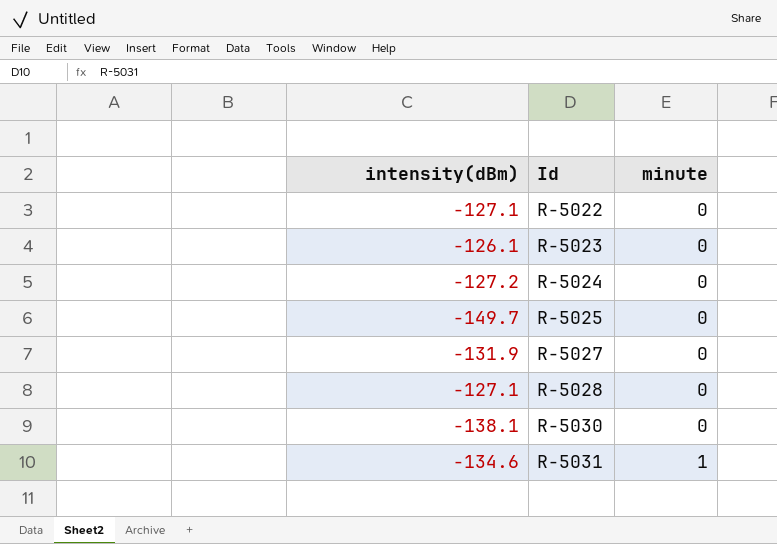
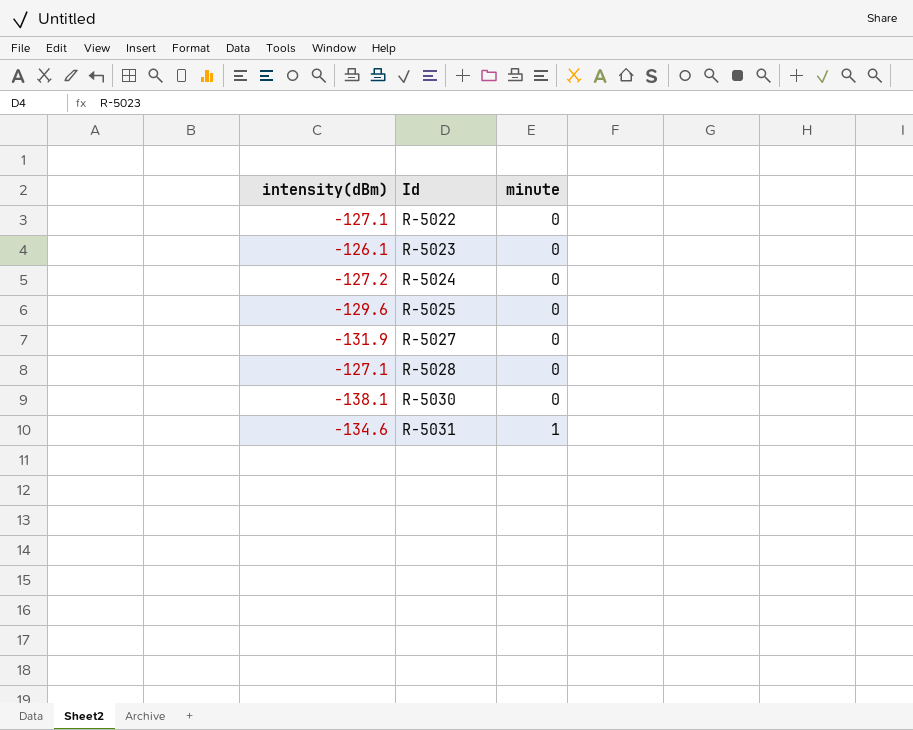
R-5025 | intensity(dBm): -149.7 -> -129.6

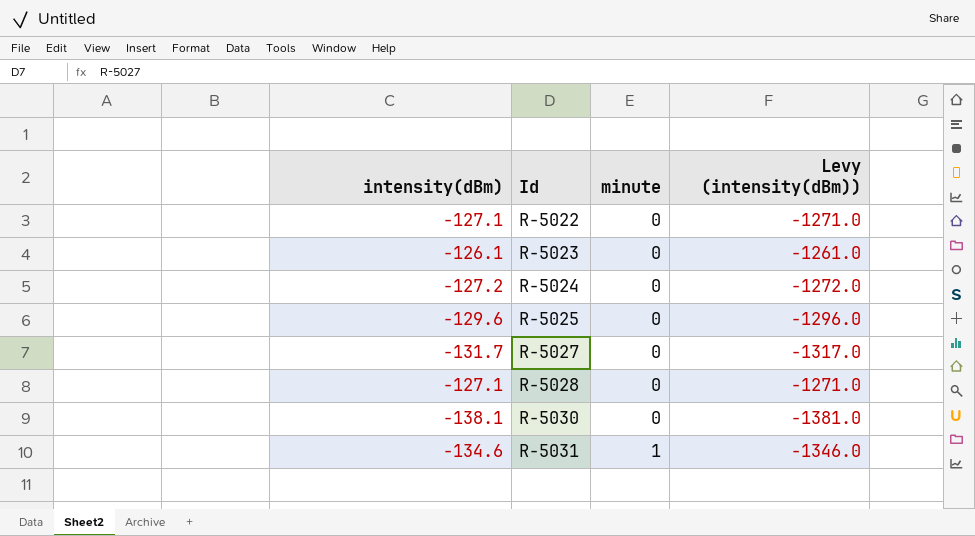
column Levy (intensity(dBm)) | formula: none -> [intensity(dBm)] * 10
R-5027 | intensity(dBm): -131.9 -> -131.7

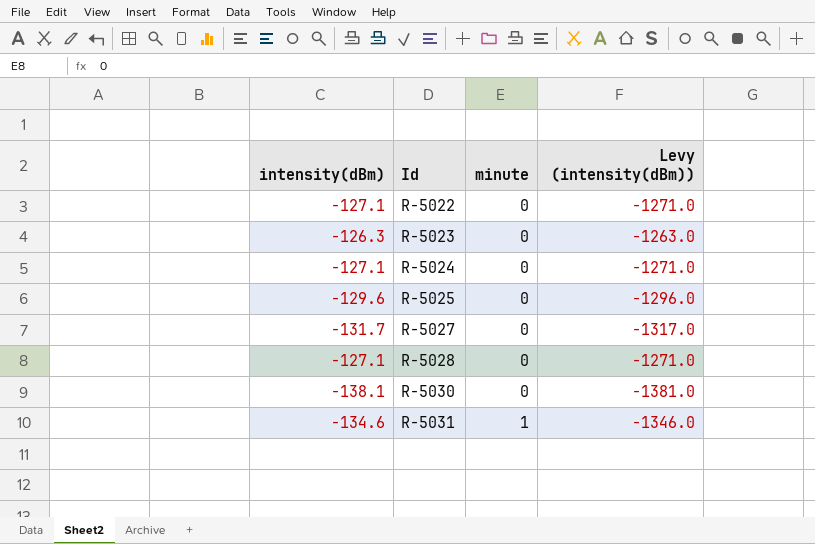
R-5023 | intensity(dBm): -126.1 -> -126.3
R-5023 | Levy (intensity(dBm)): -1261.0 -> -1263.0
R-5024 | intensity(dBm): -127.2 -> -127.1
R-5024 | Levy (intensity(dBm)): -1272.0 -> -1271.0

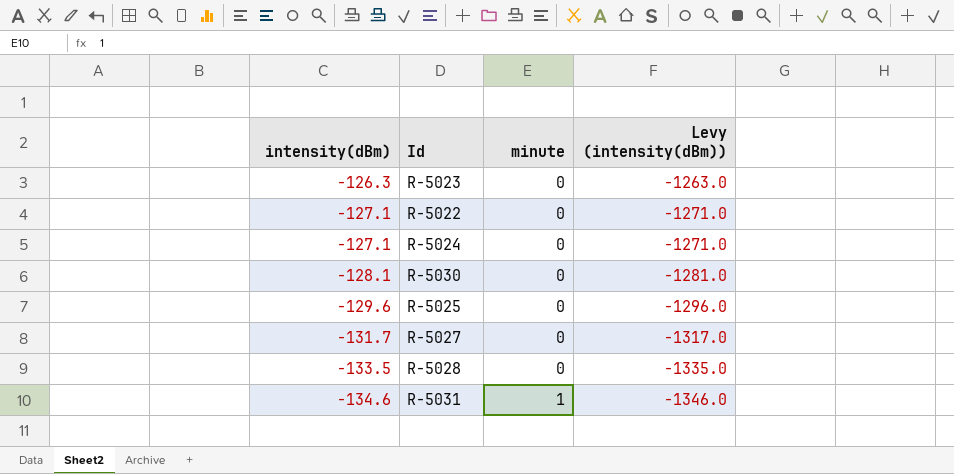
row order: Id ascending -> intensity(dBm) descending
R-5030 | intensity(dBm): -138.1 -> -128.1
R-5030 | Levy (intensity(dBm)): -1381.0 -> -1281.0
R-5028 | intensity(dBm): -127.1 -> -133.5
R-5028 | Levy (intensity(dBm)): -1271.0 -> -1335.0

